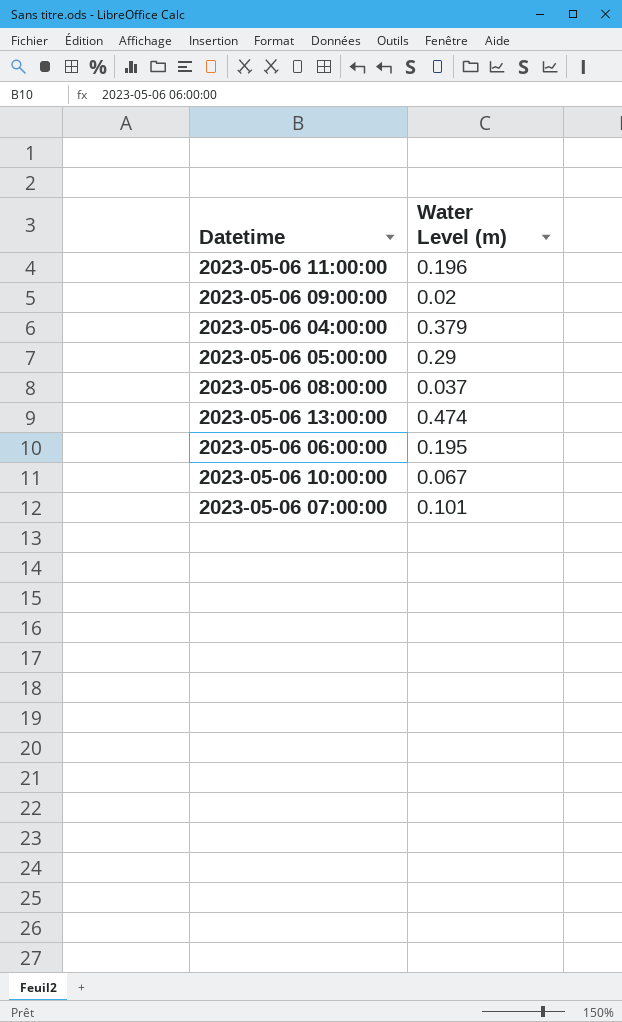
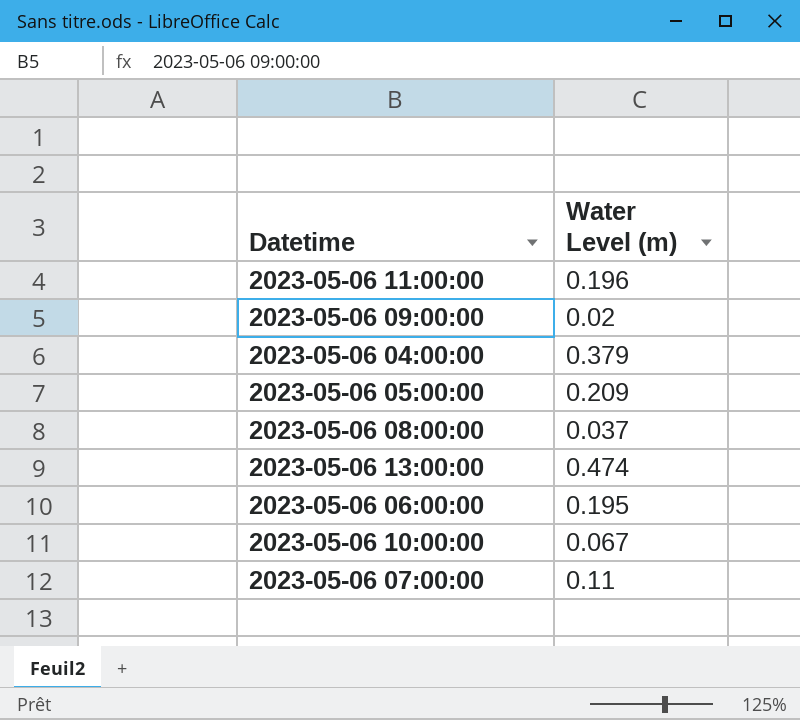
2023-05-06 05:00:00 | Water Level (m): 0.29 -> 0.209
2023-05-06 07:00:00 | Water Level (m): 0.101 -> 0.11

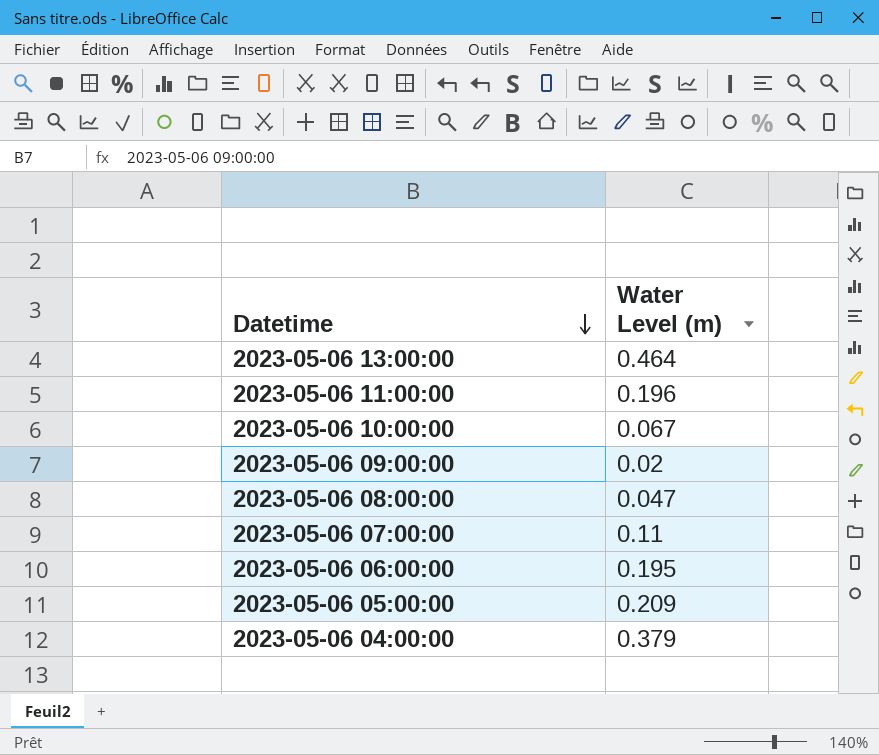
row order: none -> Datetime descending
2023-05-06 13:00:00 | Water Level (m): 0.474 -> 0.464
2023-05-06 08:00:00 | Water Level (m): 0.037 -> 0.047

